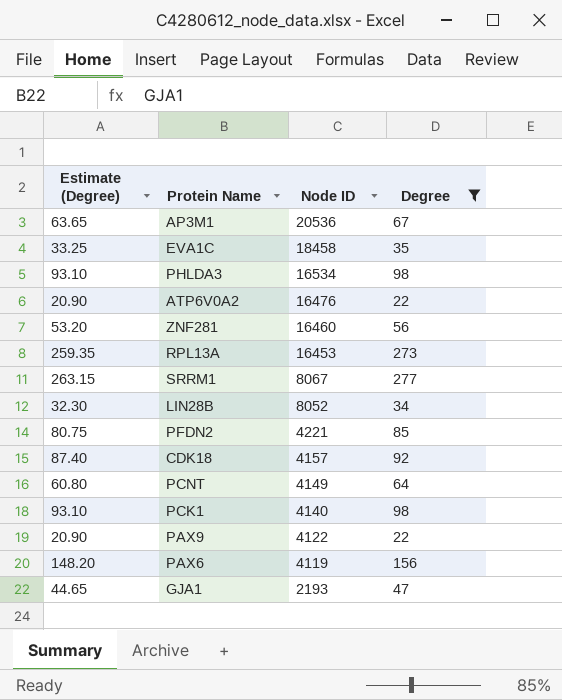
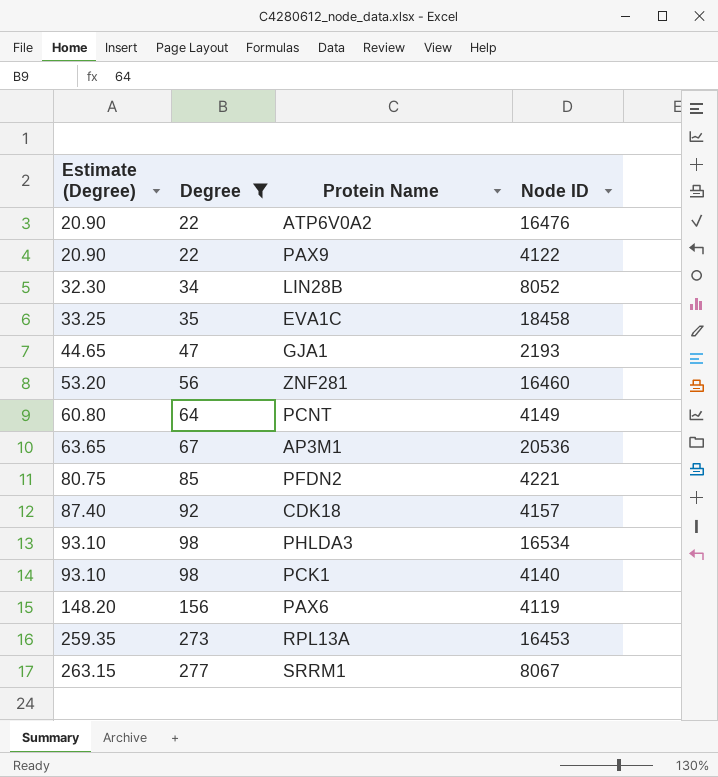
row order: Node ID descending -> Estimate (Degree) ascending
column Degree | position: 4 -> 2

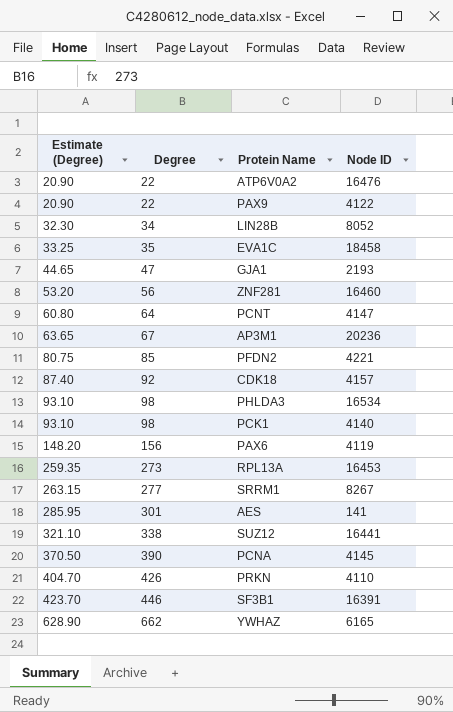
filter: Degree <= 277 -> none
PCNT | Node ID: 4149 -> 4147
AP3M1 | Node ID: 20536 -> 20236
SRRM1 | Node ID: 8067 -> 8267

